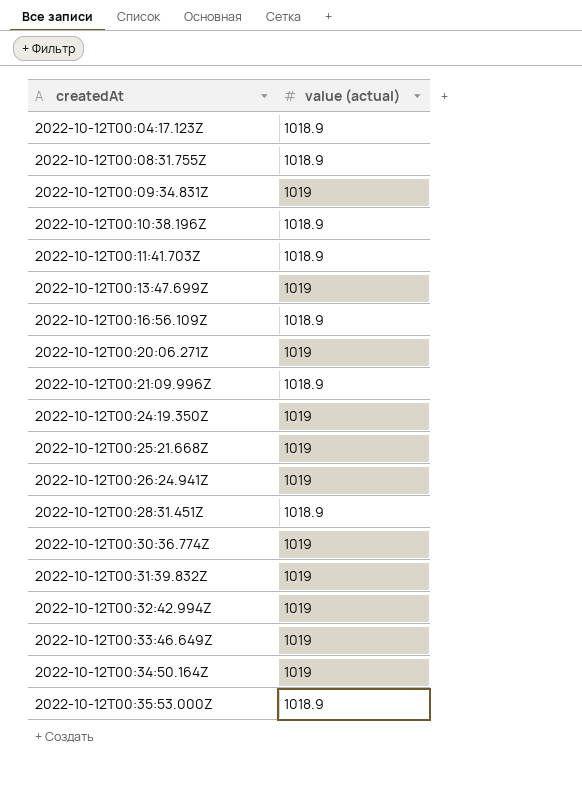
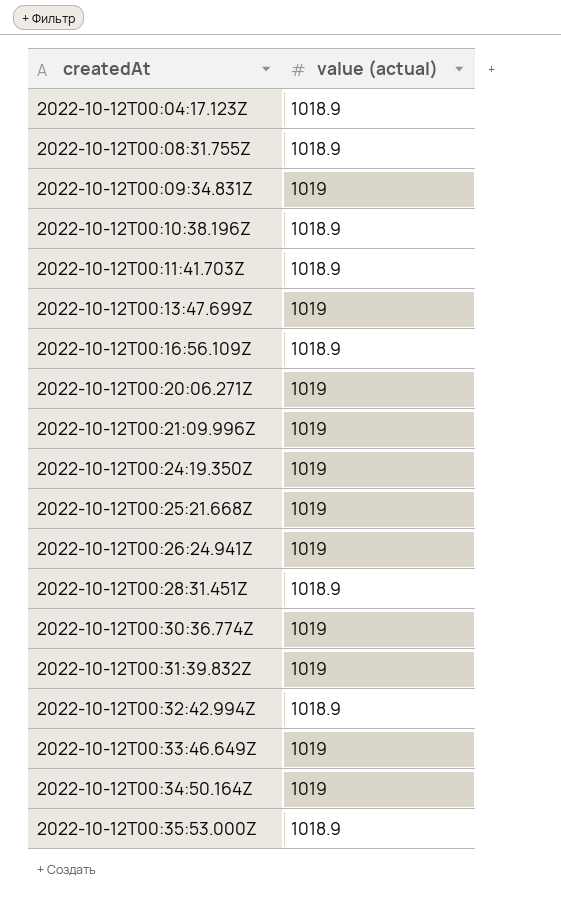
2022-10-12T00:21:09.996Z | value (actual): 1018.9 -> 1019
2022-10-12T00:32:42.994Z | value (actual): 1019 -> 1018.9

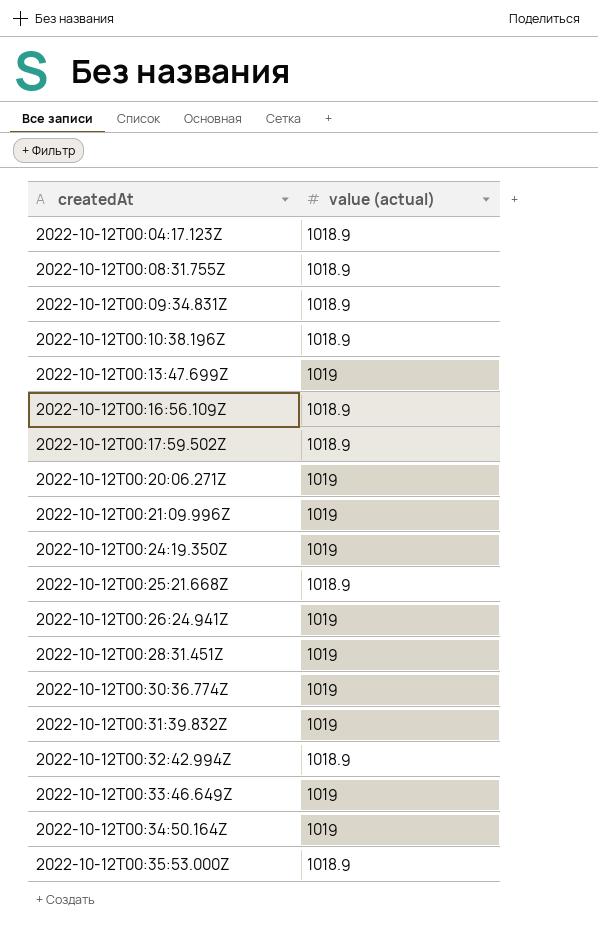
row 2022-10-12T00:11:41.703Z: 1018.9 -> none
2022-10-12T00:09:34.831Z | value (actual): 1019 -> 1018.9
row 2022-10-12T00:17:59.502Z: none -> 1018.9
2022-10-12T00:25:21.668Z | value (actual): 1019 -> 1018.9
2022-10-12T00:28:31.451Z | value (actual): 1018.9 -> 1019

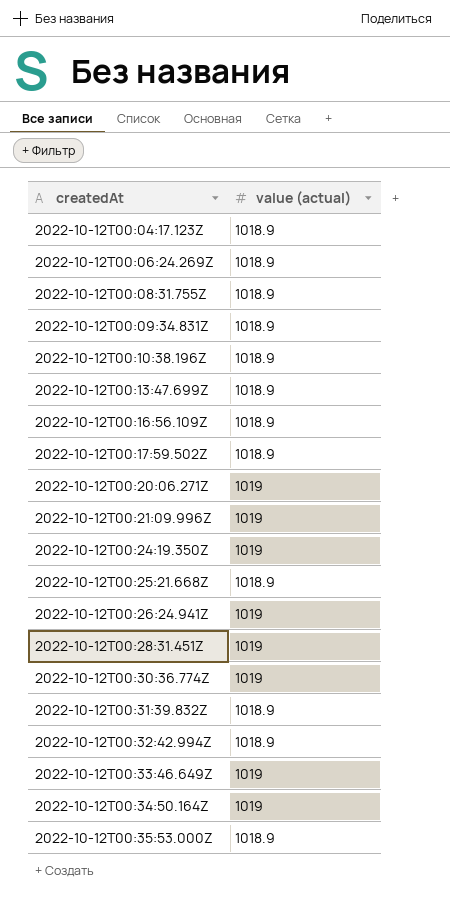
row 2022-10-12T00:06:24.269Z: none -> 1018.9
2022-10-12T00:13:47.699Z | value (actual): 1019 -> 1018.9
2022-10-12T00:31:39.832Z | value (actual): 1019 -> 1018.9

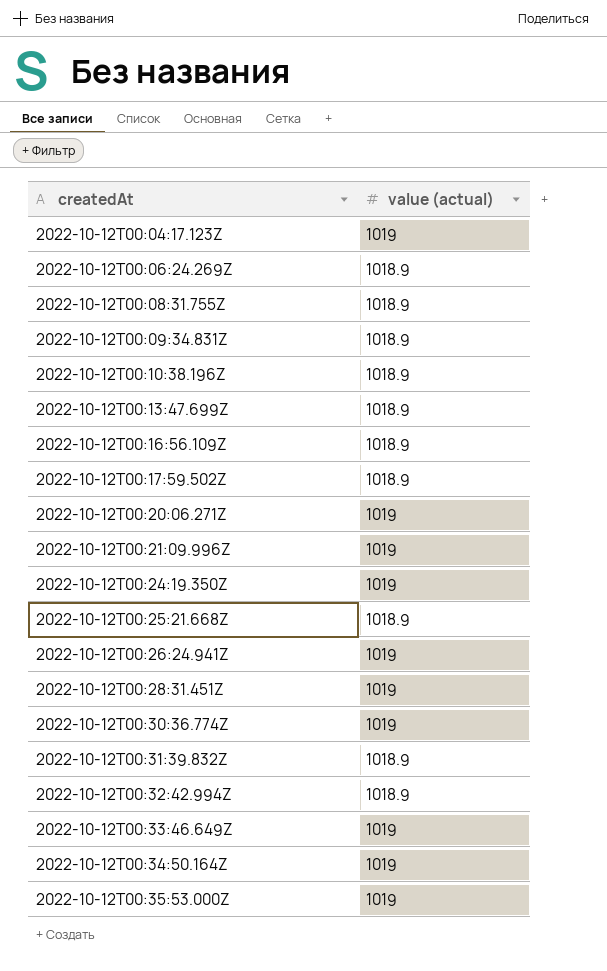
2022-10-12T00:04:17.123Z | value (actual): 1018.9 -> 1019
2022-10-12T00:35:53.000Z | value (actual): 1018.9 -> 1019

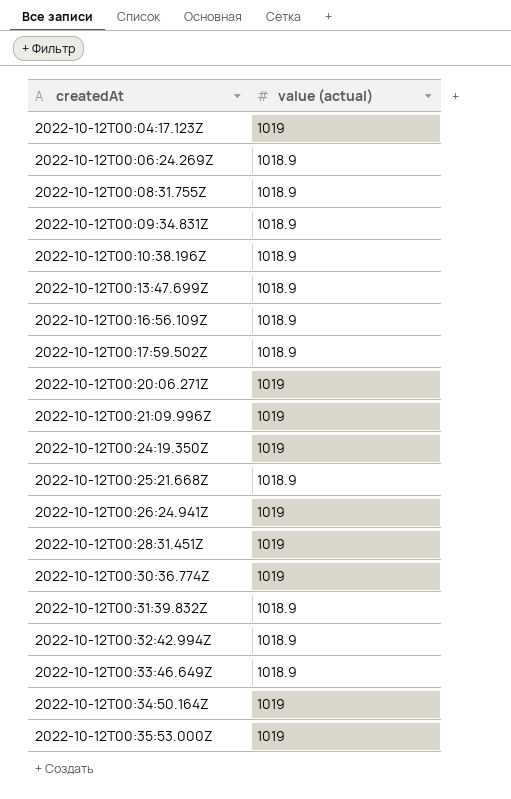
2022-10-12T00:33:46.649Z | value (actual): 1019 -> 1018.9

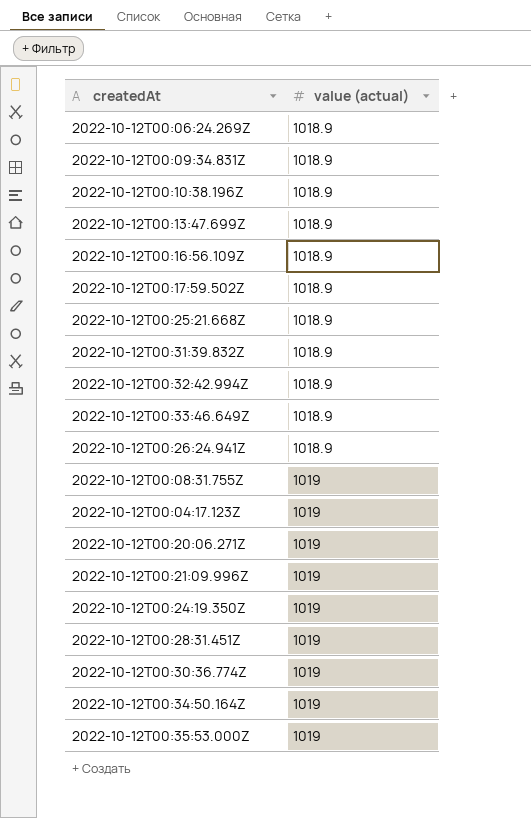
row order: createdAt ascending -> value (actual) ascending
2022-10-12T00:26:24.941Z | value (actual): 1019 -> 1018.9
2022-10-12T00:08:31.755Z | value (actual): 1018.9 -> 1019

